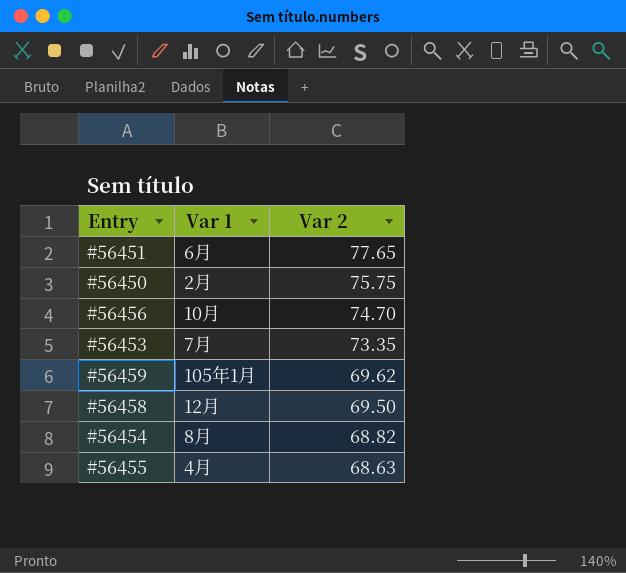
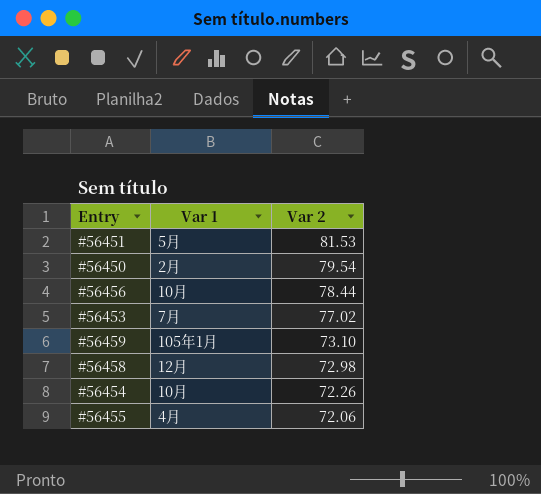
#56451 | Var 1: 6月 -> 5月
#56451 | Var 2: 77.65 -> 81.53
#56450 | Var 2: 75.75 -> 79.54
#56456 | Var 2: 74.70 -> 78.44
#56453 | Var 2: 73.35 -> 77.02
#56459 | Var 2: 69.62 -> 73.10
#56458 | Var 2: 69.50 -> 72.98
#56454 | Var 1: 8月 -> 10月
#56454 | Var 2: 68.82 -> 72.26
#56455 | Var 2: 68.63 -> 72.06

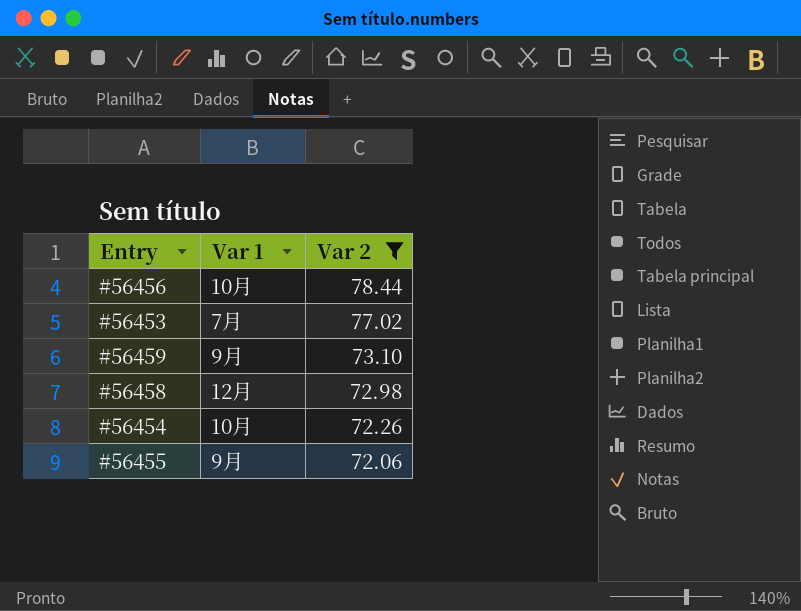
filter: none -> Var 2 <= 78.44
#56459 | Var 1: 105年1月 -> 9月
#56455 | Var 1: 4月 -> 9月

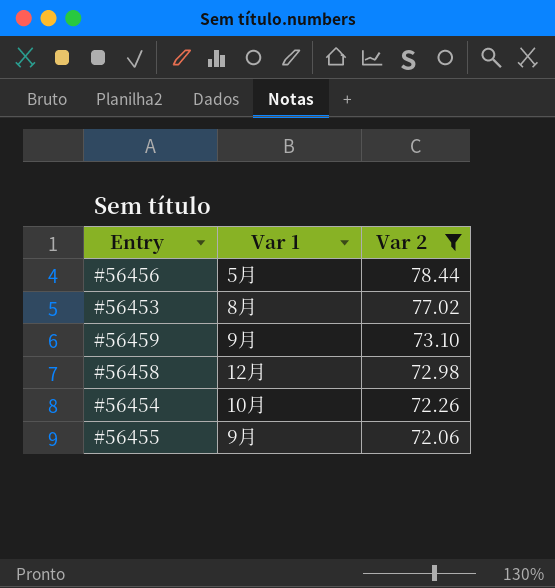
#56456 | Var 1: 10月 -> 5月
#56453 | Var 1: 7月 -> 8月

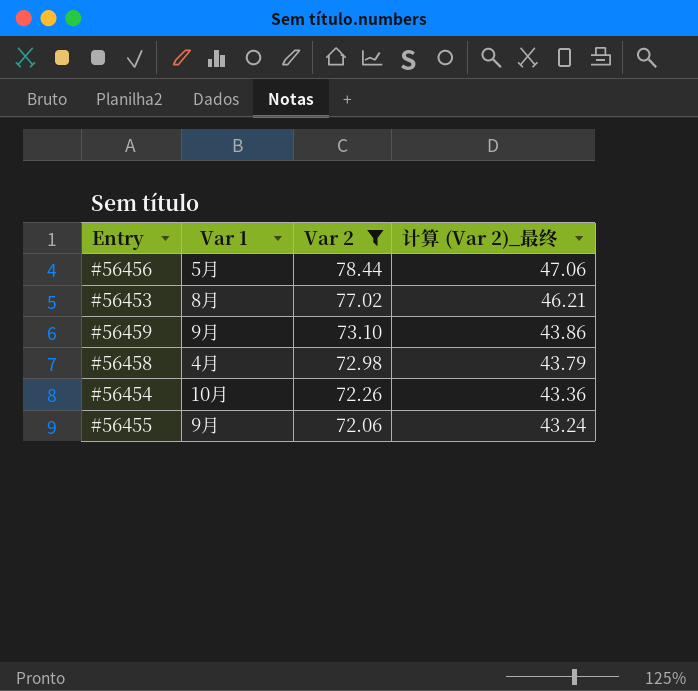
column 计算 (Var 2)_最终 | formula: none -> [Var 2] * 0.6
#56458 | Var 1: 12月 -> 4月

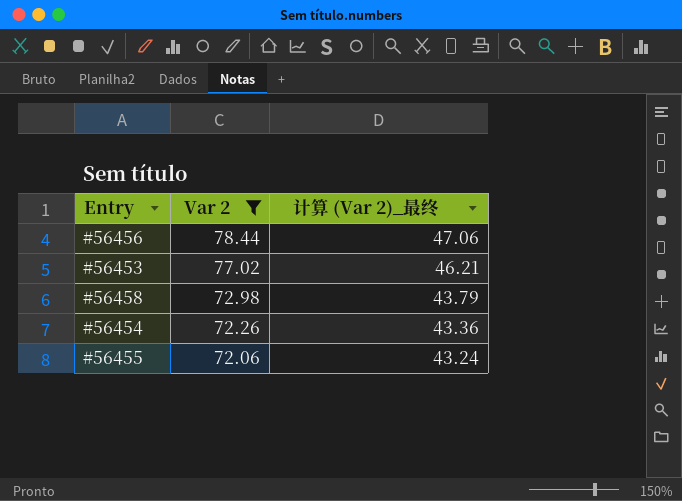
column Var 1 | position: 2 -> none
row #56459: 9月 | 73.10 | 43.86 -> none

